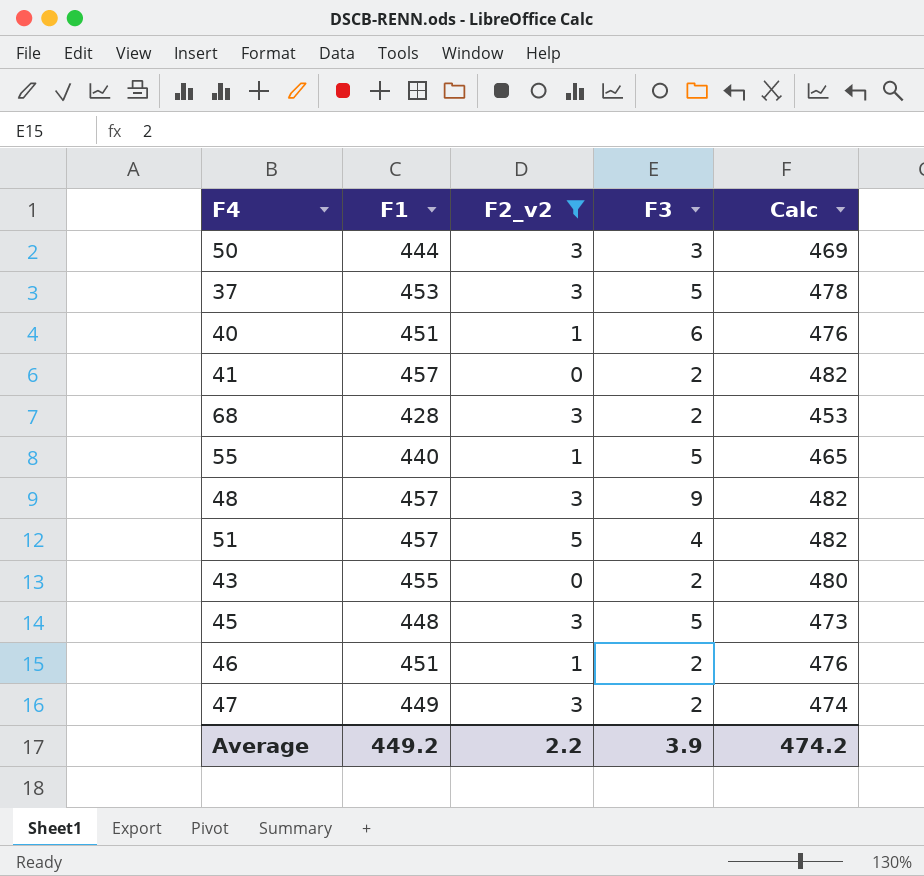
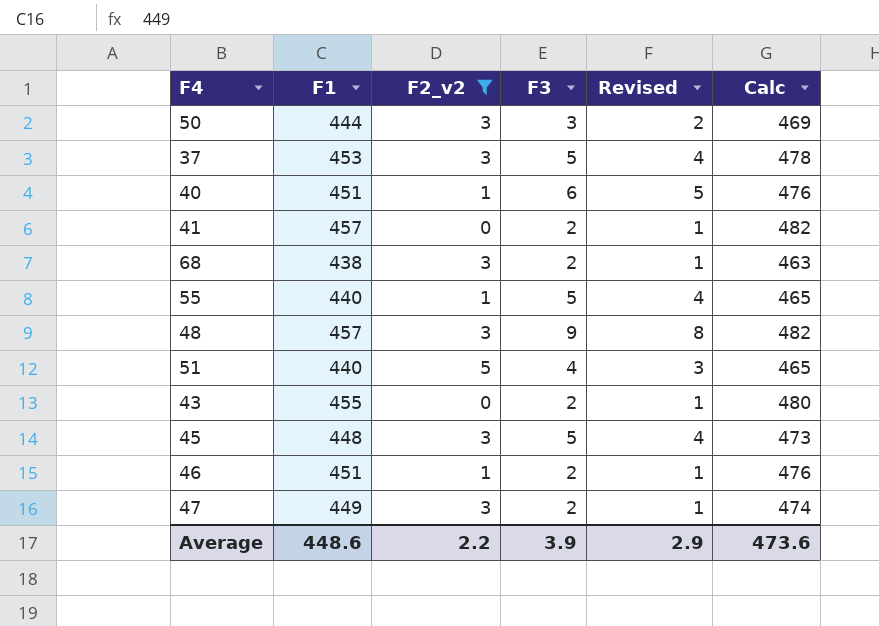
column Revised | formula: none -> [F3] - 1
68 | F1: 428 -> 438
68 | Calc: 453 -> 463
51 | F1: 457 -> 440
51 | Calc: 482 -> 465
Average | F1: 449.2 -> 448.6
Average | Calc: 474.2 -> 473.6

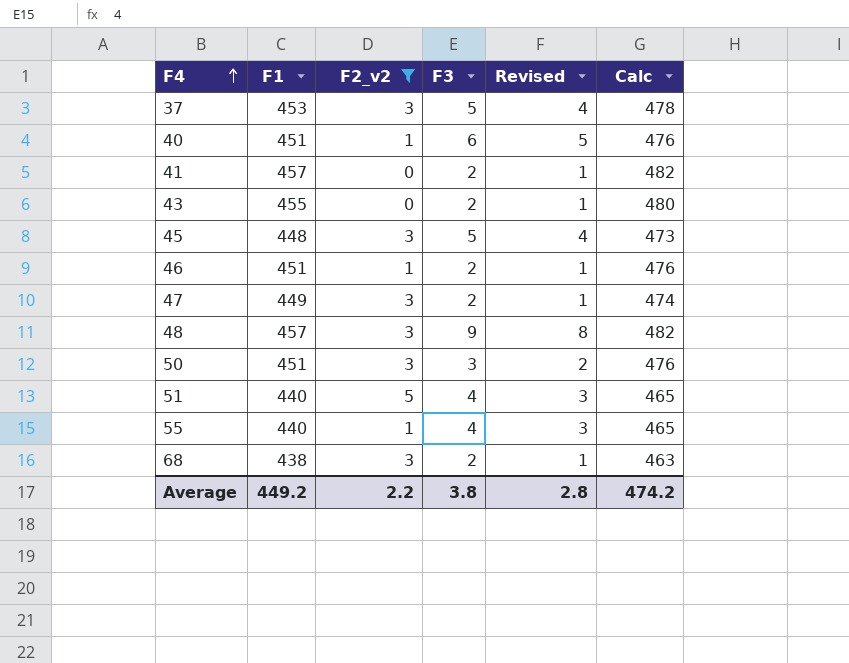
row order: none -> F4 ascending
50 | F1: 444 -> 451
50 | Calc: 469 -> 476
55 | F3: 5 -> 4
55 | Revised: 4 -> 3
Average | F1: 448.6 -> 449.2
Average | F3: 3.9 -> 3.8
Average | Revised: 2.9 -> 2.8
Average | Calc: 473.6 -> 474.2

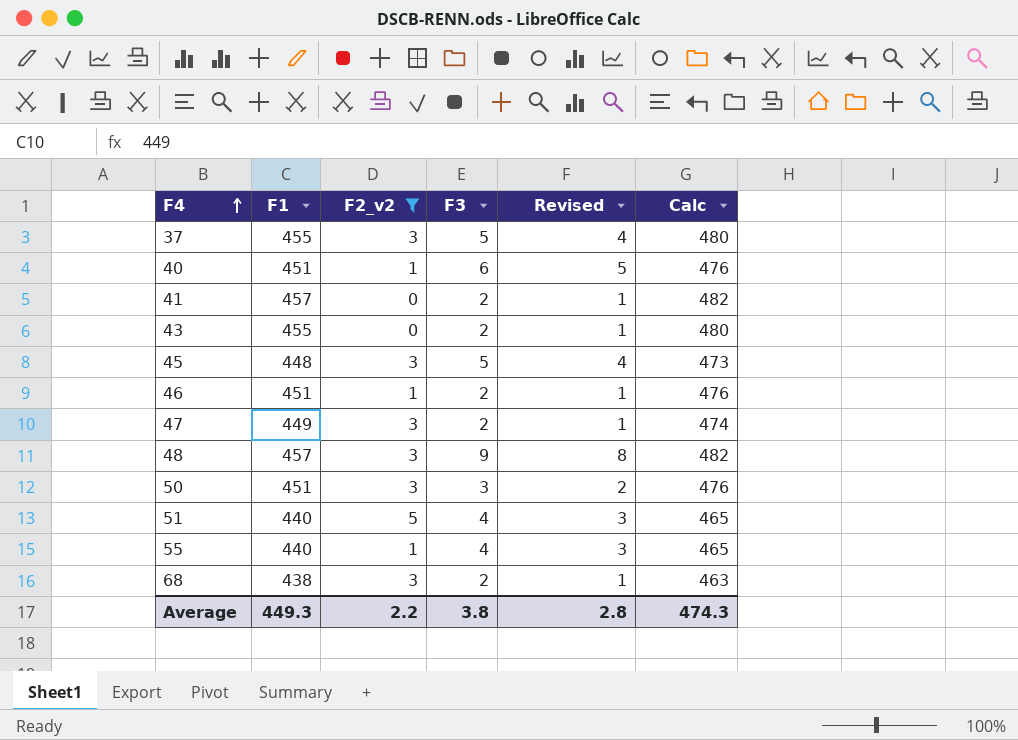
37 | F1: 453 -> 455
37 | Calc: 478 -> 480
Average | F1: 449.2 -> 449.3
Average | Calc: 474.2 -> 474.3

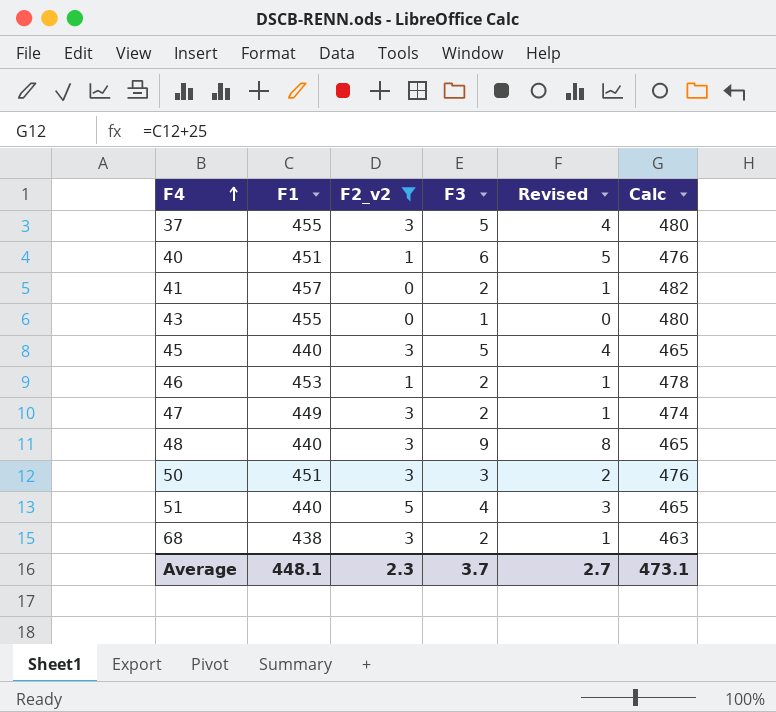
row 55: 440 | 1 | 4 | 3 | 465 -> none
43 | F3: 2 -> 1
43 | Revised: 1 -> 0
45 | F1: 448 -> 440
45 | Calc: 473 -> 465
46 | F1: 451 -> 453
46 | Calc: 476 -> 478
48 | F1: 457 -> 440
48 | Calc: 482 -> 465
Average | F1: 449.3 -> 448.1
Average | F2_v2: 2.2 -> 2.3
Average | F3: 3.8 -> 3.7
Average | Revised: 2.8 -> 2.7
Average | Calc: 474.3 -> 473.1

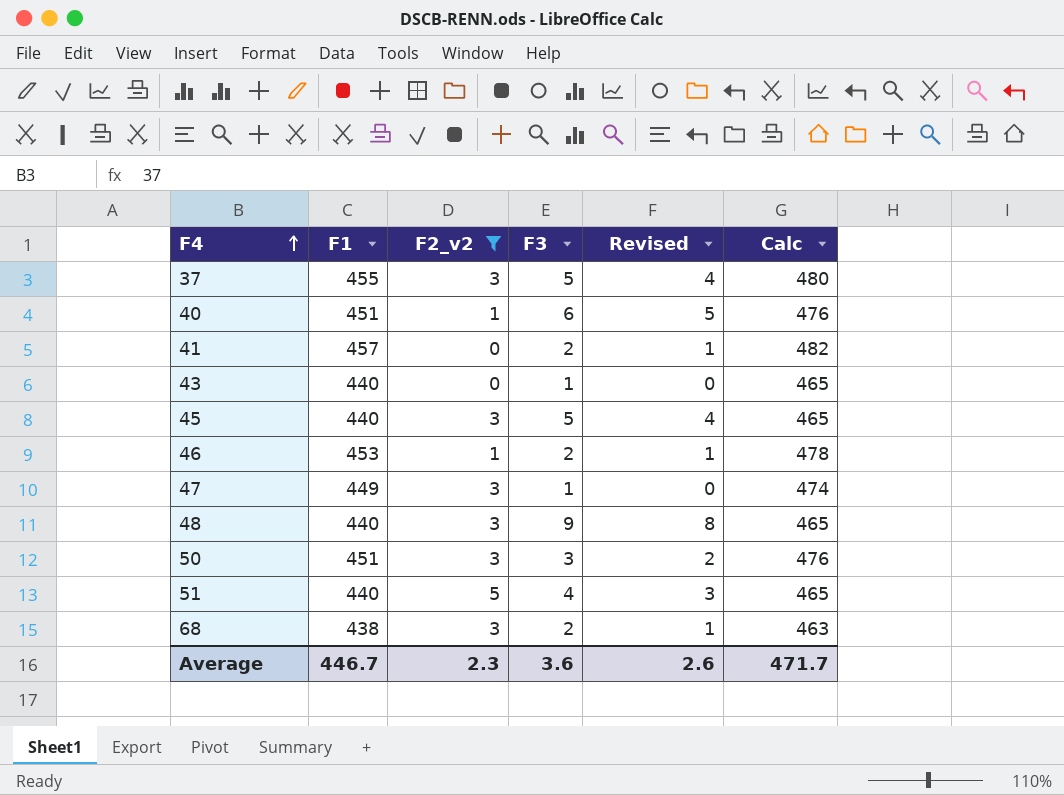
43 | F1: 455 -> 440
43 | Calc: 480 -> 465
47 | F3: 2 -> 1
47 | Revised: 1 -> 0
Average | F1: 448.1 -> 446.7
Average | F3: 3.7 -> 3.6
Average | Revised: 2.7 -> 2.6
Average | Calc: 473.1 -> 471.7

